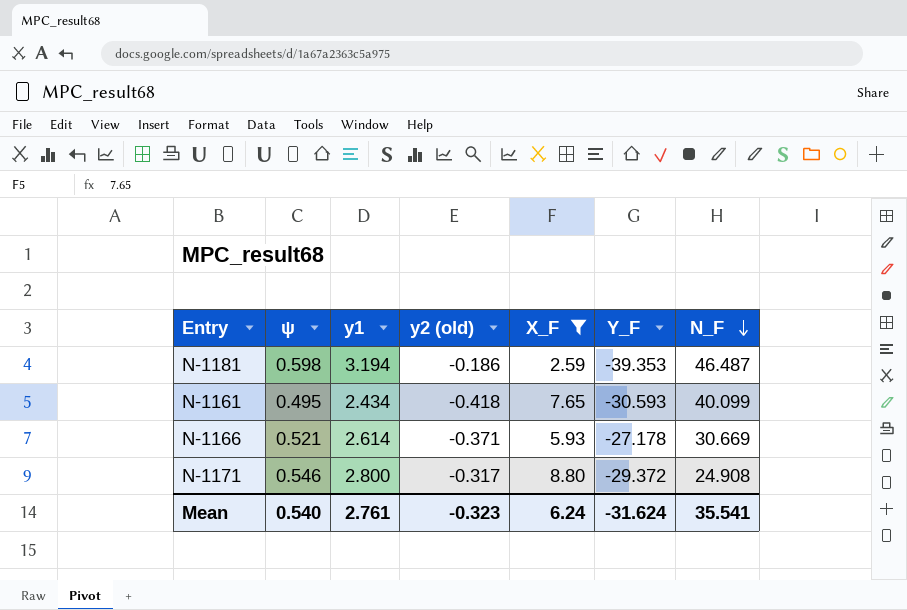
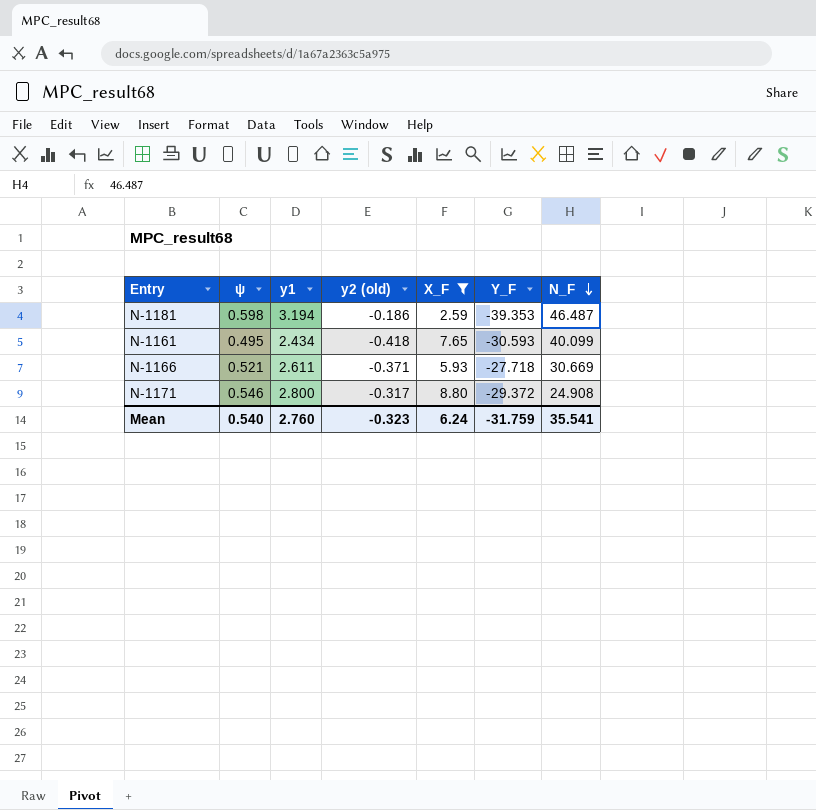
N-1166 | y1: 2.614 -> 2.611
N-1166 | Y_F: -27.178 -> -27.718
Mean | y1: 2.761 -> 2.760
Mean | Y_F: -31.624 -> -31.759

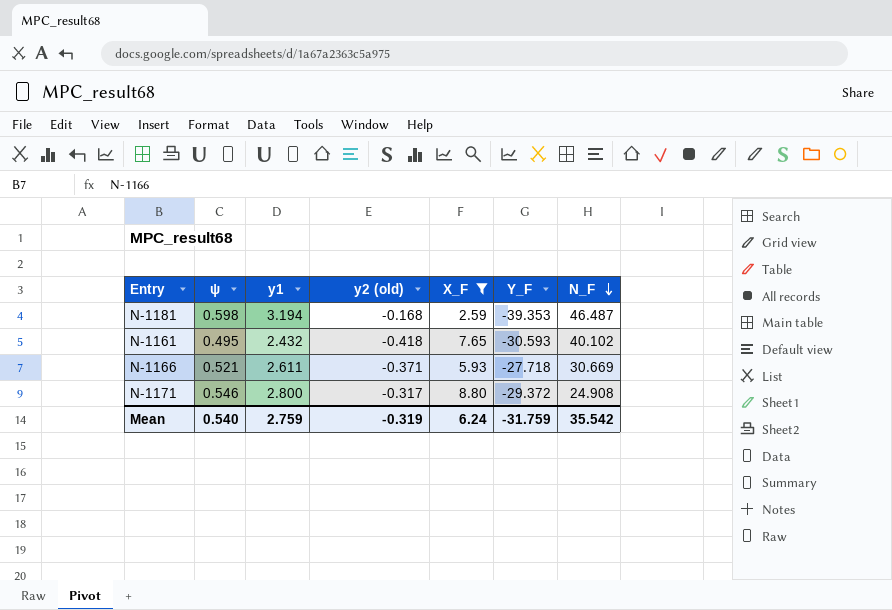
N-1181 | y2 (old): -0.186 -> -0.168
N-1161 | y1: 2.434 -> 2.432
N-1161 | N_F: 40.099 -> 40.102
Mean | y1: 2.760 -> 2.759
Mean | y2 (old): -0.323 -> -0.319
Mean | N_F: 35.541 -> 35.542

